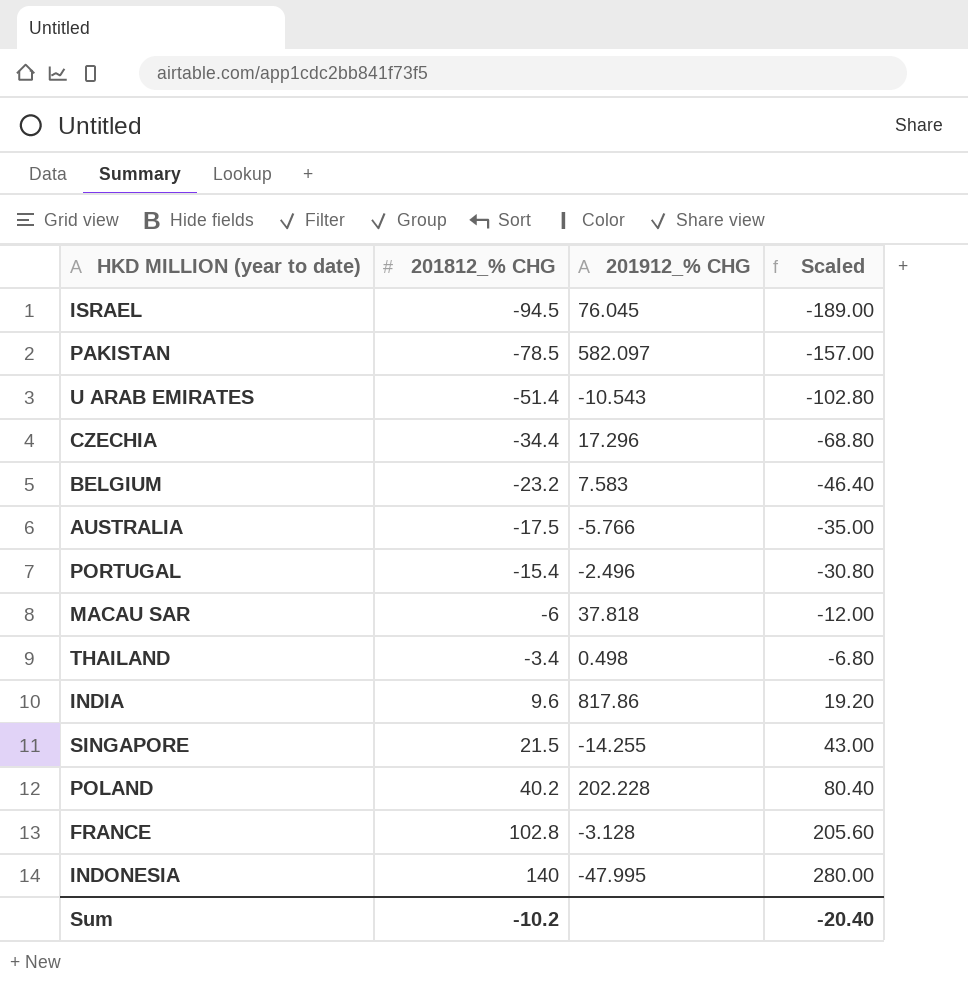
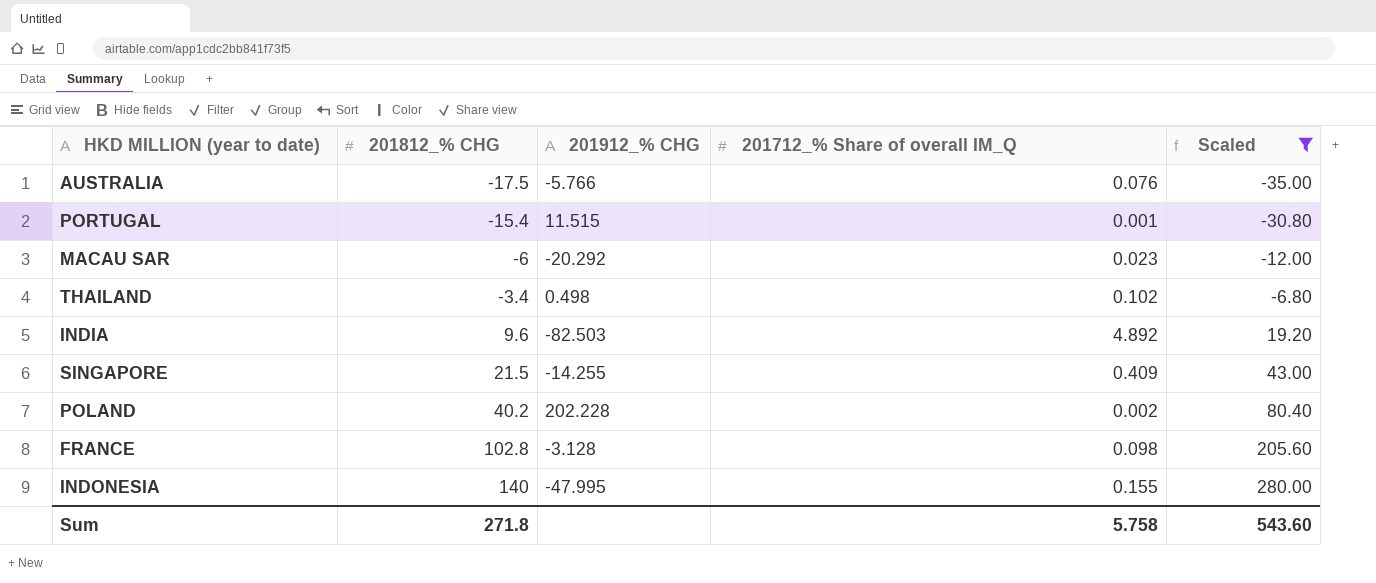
filter: none -> Scaled >= -35.00
column 201712_% Share of overall IM_Q | position: none -> 4
PORTUGAL | 201912_% CHG: -2.496 -> 11.515
MACAU SAR | 201912_% CHG: 37.818 -> -20.292
INDIA | 201912_% CHG: 817.86 -> -82.503
Sum | 201812_% CHG: -10.2 -> 271.8
Sum | Scaled: -20.40 -> 543.60

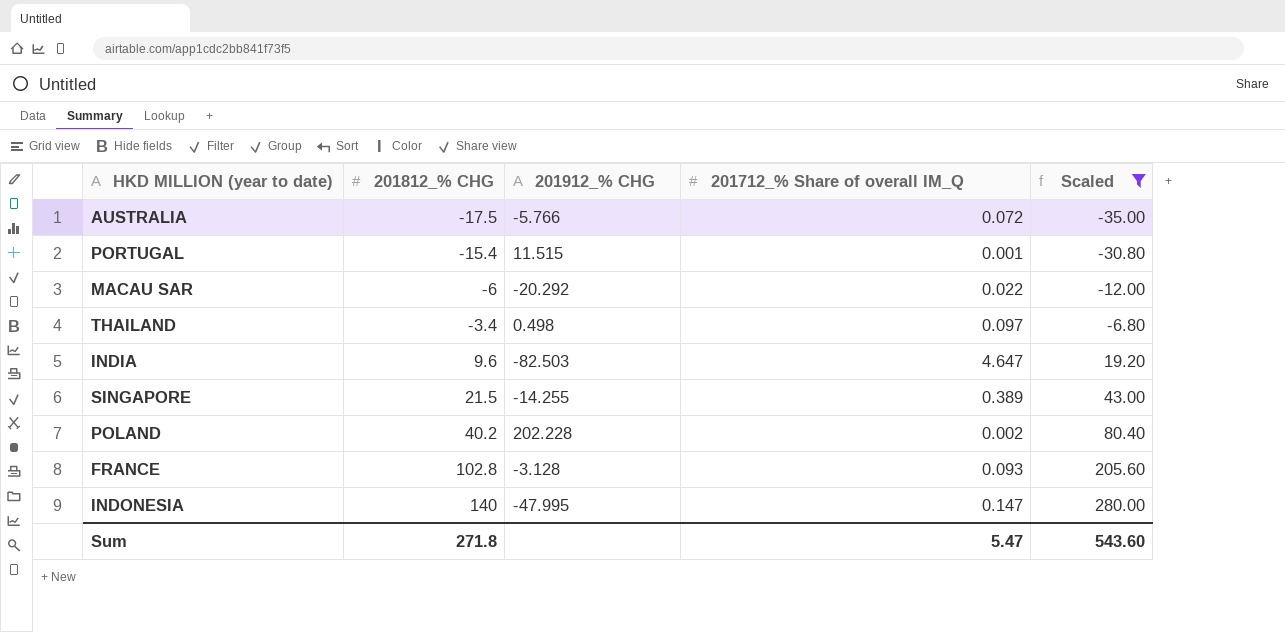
AUSTRALIA | 201712_% Share of overall IM_Q: 0.076 -> 0.072
MACAU SAR | 201712_% Share of overall IM_Q: 0.023 -> 0.022
THAILAND | 201712_% Share of overall IM_Q: 0.102 -> 0.097
INDIA | 201712_% Share of overall IM_Q: 4.892 -> 4.647
SINGAPORE | 201712_% Share of overall IM_Q: 0.409 -> 0.389
FRANCE | 201712_% Share of overall IM_Q: 0.098 -> 0.093
INDONESIA | 201712_% Share of overall IM_Q: 0.155 -> 0.147
Sum | 201712_% Share of overall IM_Q: 5.758 -> 5.47

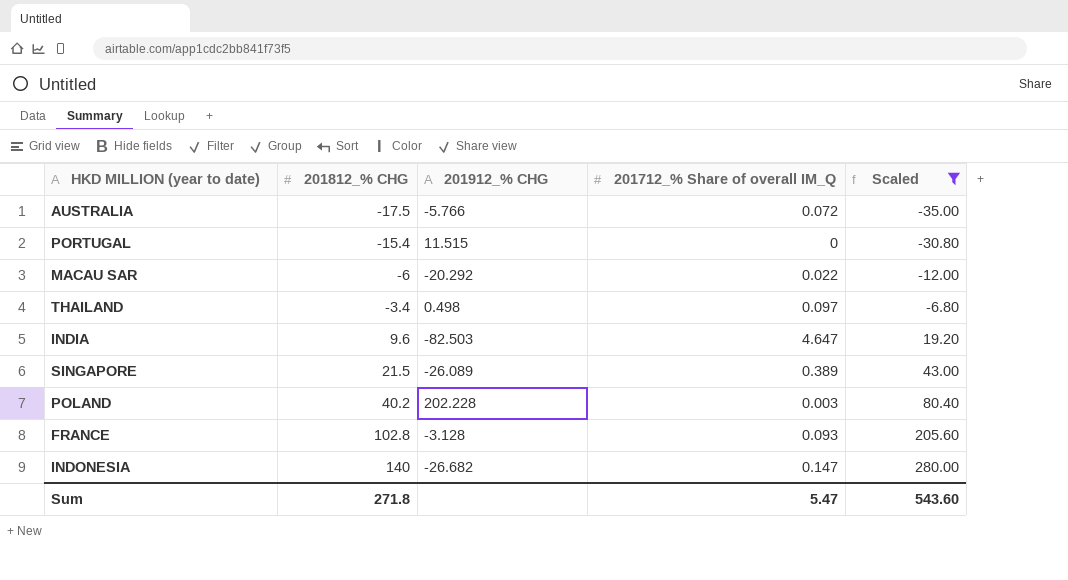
PORTUGAL | 201712_% Share of overall IM_Q: 0.001 -> 0
SINGAPORE | 201912_% CHG: -14.255 -> -26.089
POLAND | 201712_% Share of overall IM_Q: 0.002 -> 0.003
INDONESIA | 201912_% CHG: -47.995 -> -26.682

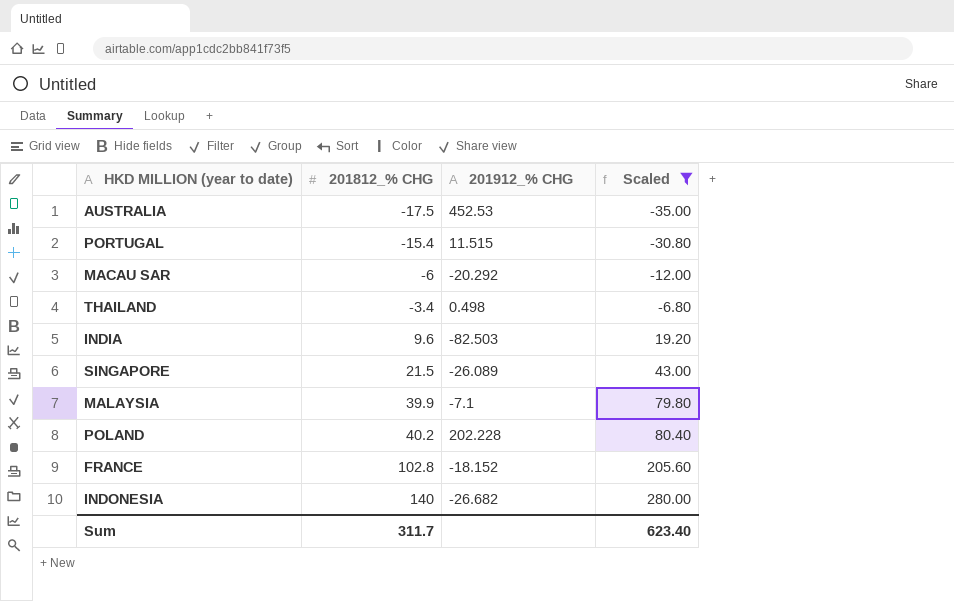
column 201712_% Share of overall IM_Q | position: 4 -> none
AUSTRALIA | 201912_% CHG: -5.766 -> 452.53
row MALAYSIA: none -> 39.9 | -7.1 | 79.80
FRANCE | 201912_% CHG: -3.128 -> -18.152
Sum | 201812_% CHG: 271.8 -> 311.7
Sum | Scaled: 543.60 -> 623.40

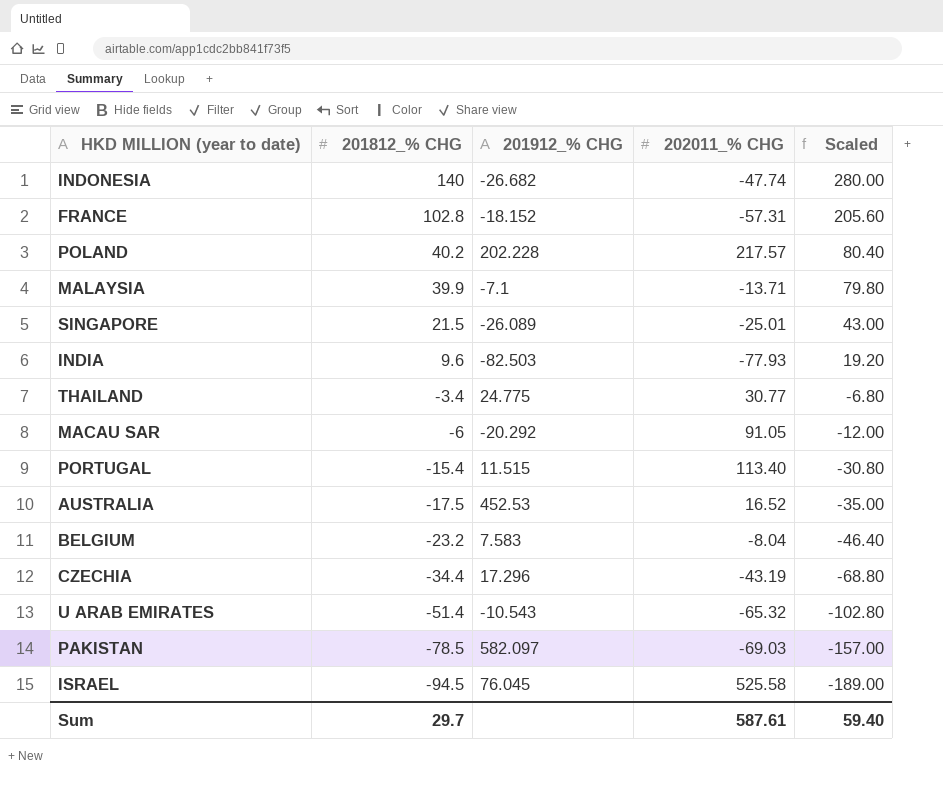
filter: Scaled >= -35.00 -> none
row order: 201812_% CHG ascending -> 201812_% CHG descending
column 202011_% CHG | position: none -> 4
THAILAND | 201912_% CHG: 0.498 -> 24.775
Sum | 201812_% CHG: 311.7 -> 29.7
Sum | Scaled: 623.40 -> 59.40

